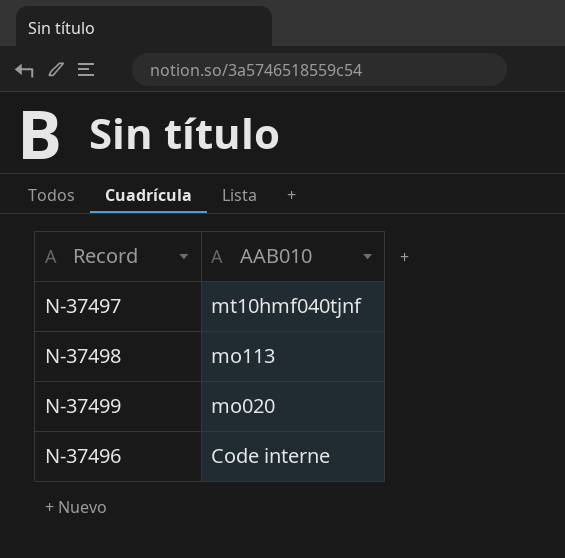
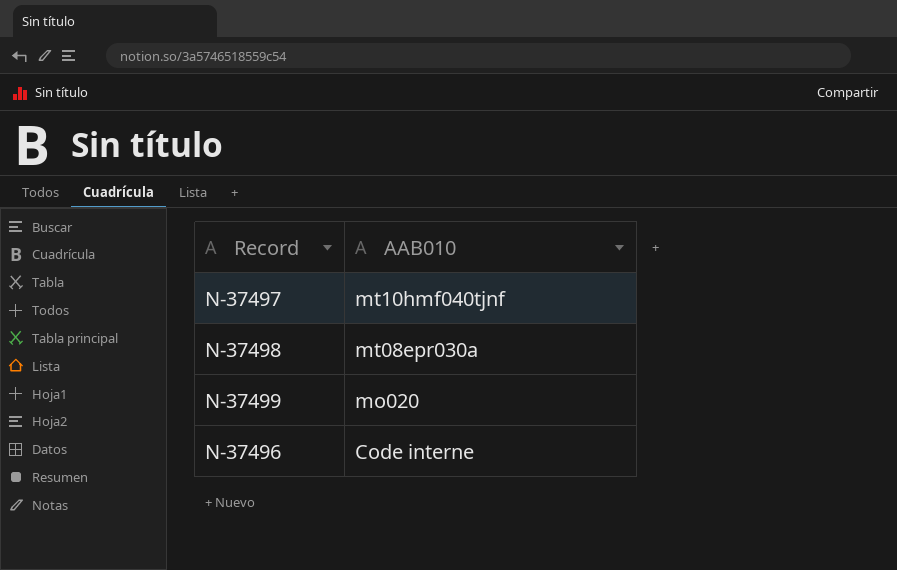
N-37498 | AAB010: mo113 -> mt08epr030a

